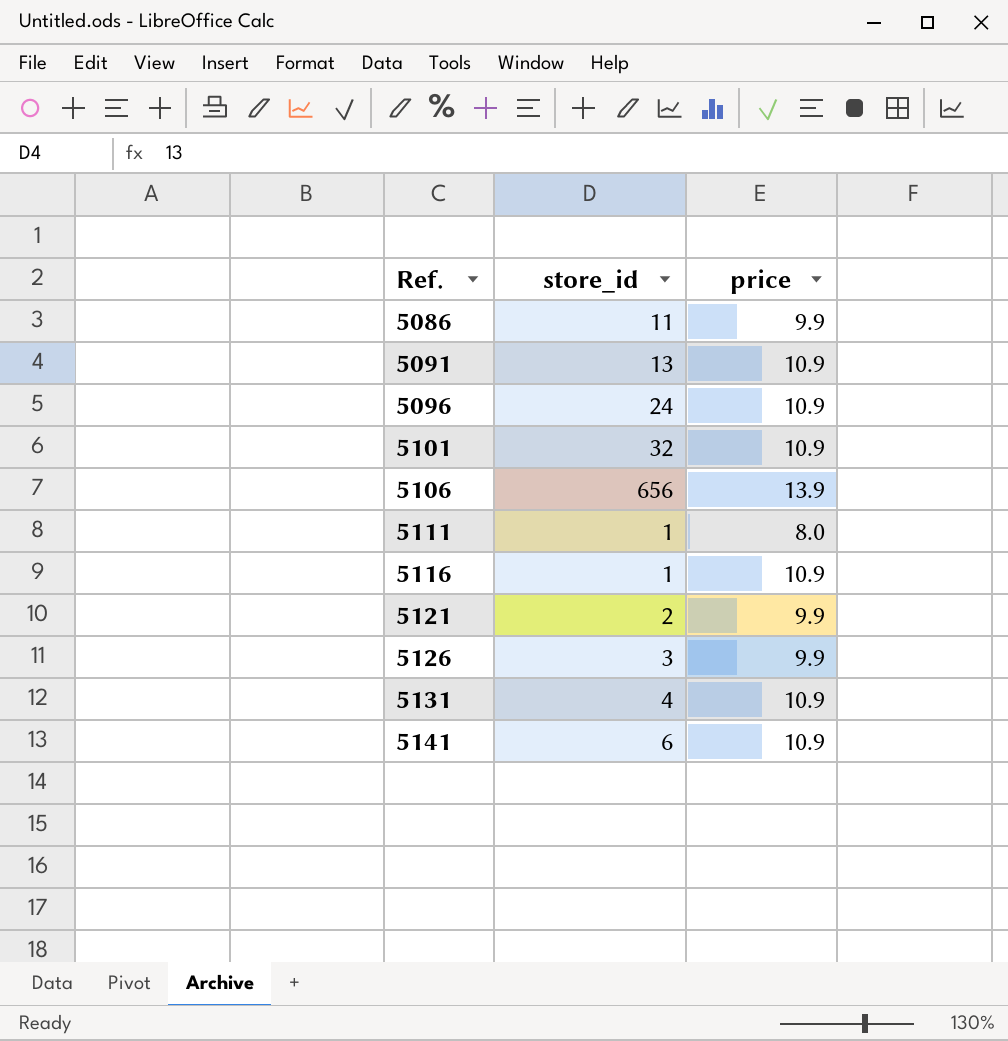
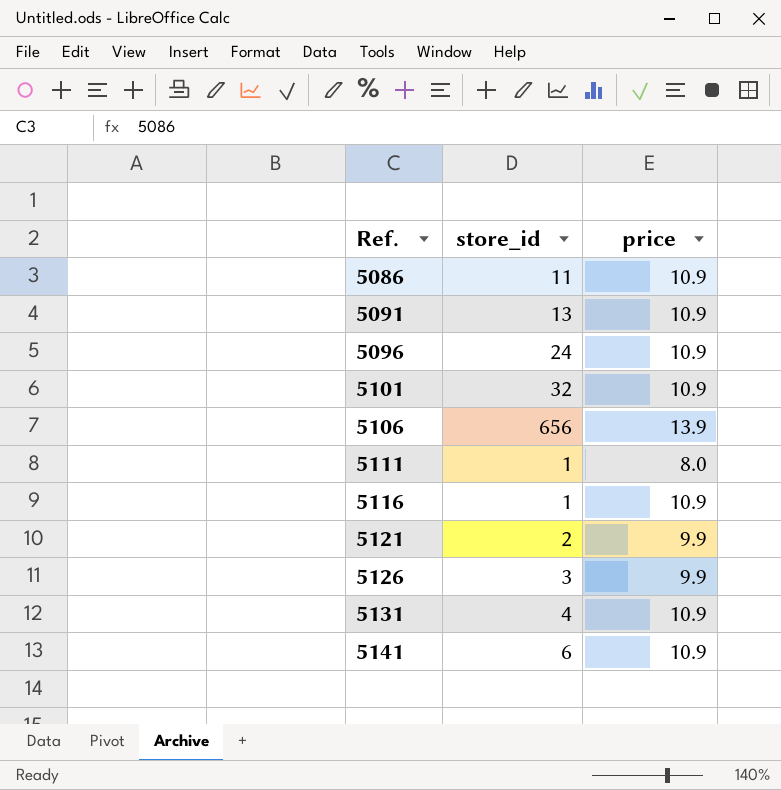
5086 | price: 9.9 -> 10.9

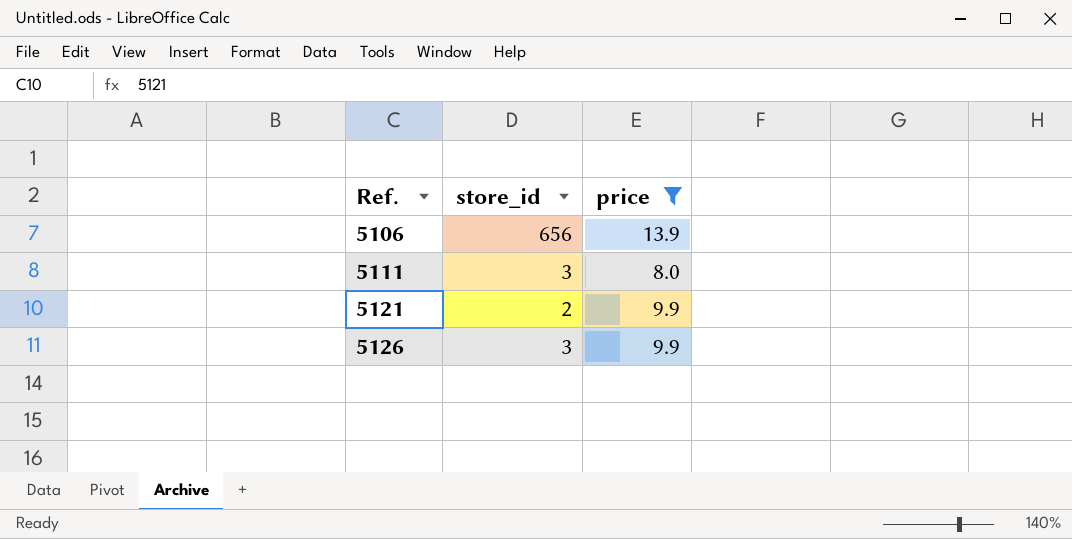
filter: none -> price != 10.9
5111 | store_id: 1 -> 3

